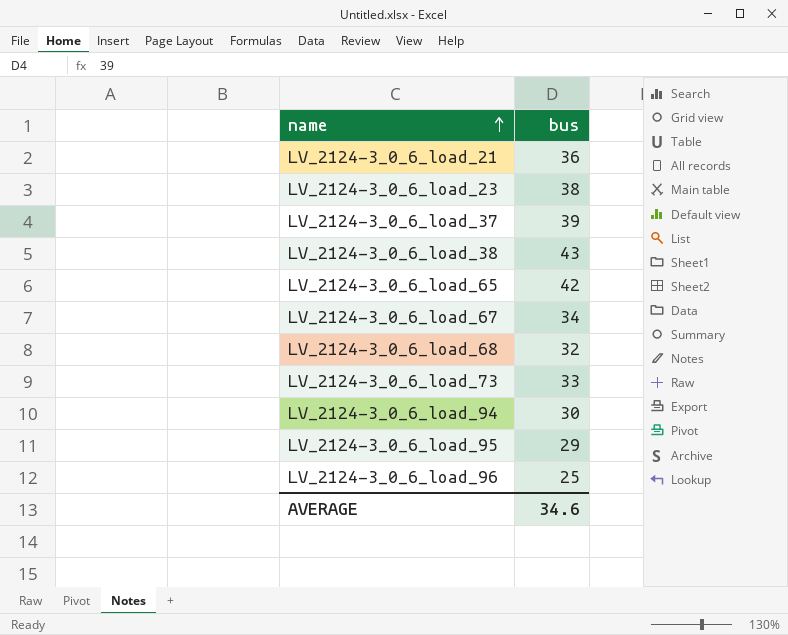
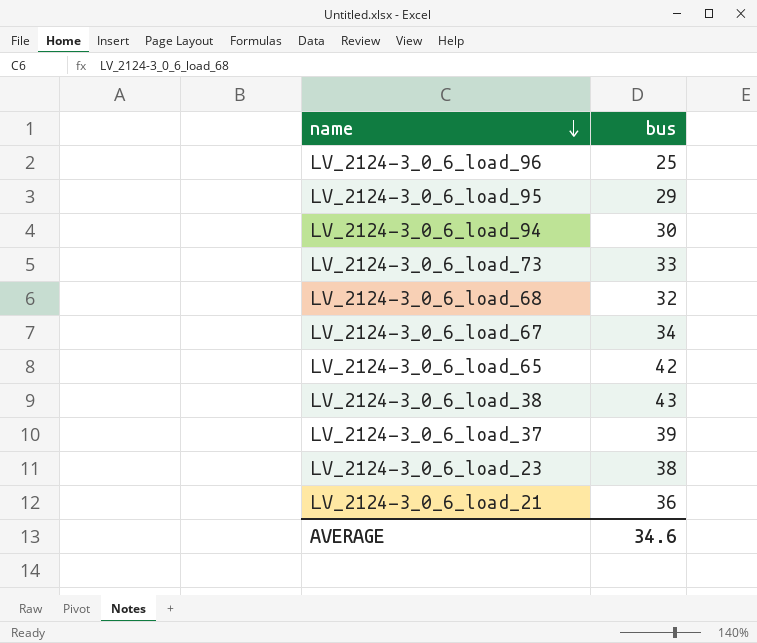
row order: name ascending -> name descending

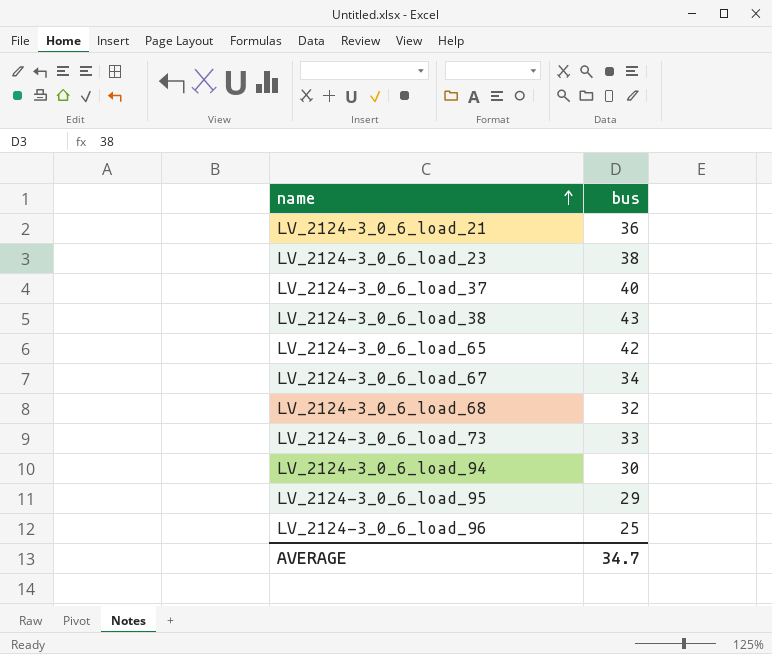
row order: name descending -> name ascending
LV_2124-3_0_6_load_37 | bus: 39 -> 40
AVERAGE | bus: 34.6 -> 34.7

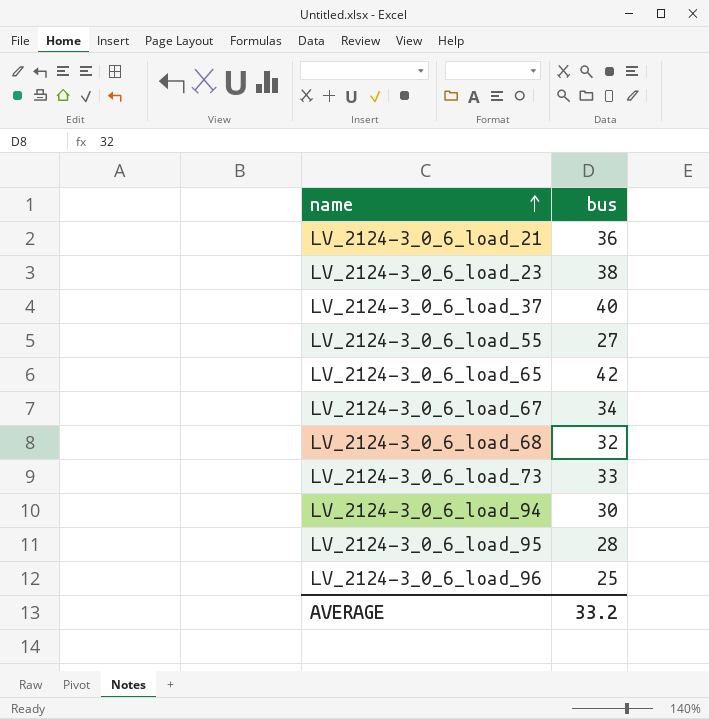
row LV_2124-3_0_6_load_38: 43 -> none
row LV_2124-3_0_6_load_55: none -> 27
LV_2124-3_0_6_load_95 | bus: 29 -> 28
AVERAGE | bus: 34.7 -> 33.2

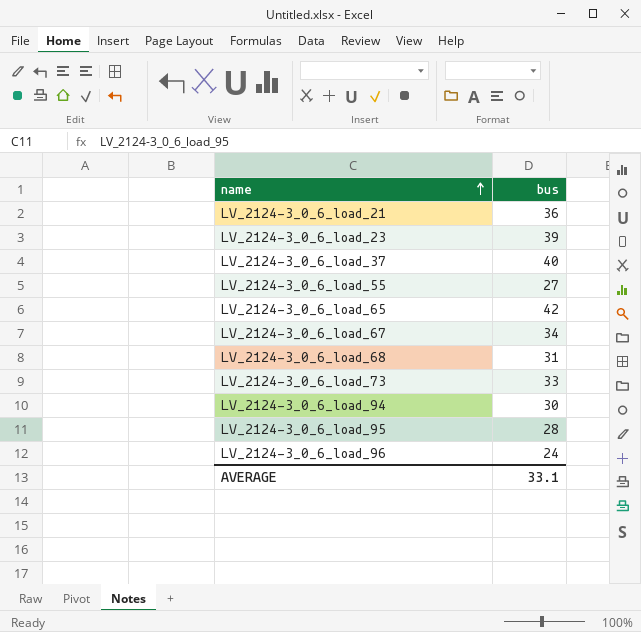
LV_2124-3_0_6_load_23 | bus: 38 -> 39
LV_2124-3_0_6_load_68 | bus: 32 -> 31
LV_2124-3_0_6_load_96 | bus: 25 -> 24
AVERAGE | bus: 33.2 -> 33.1

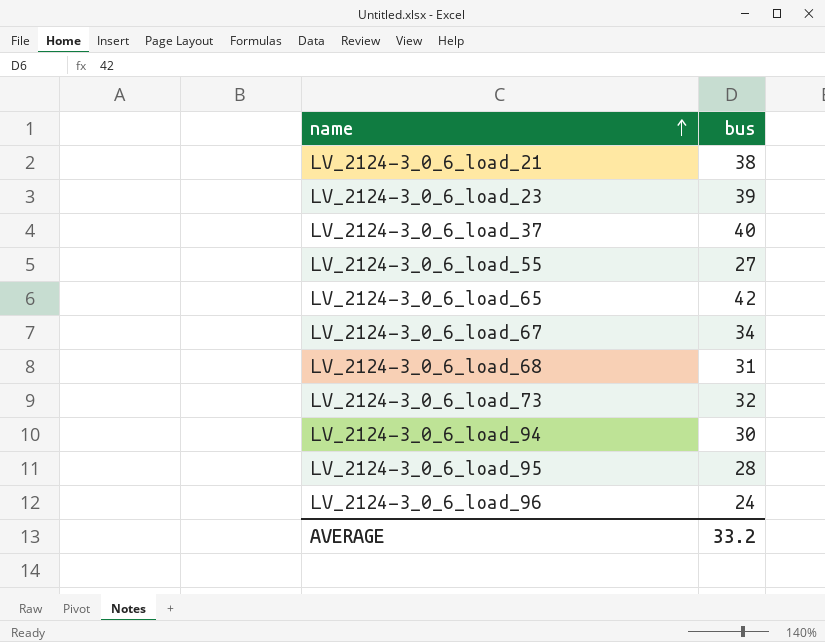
LV_2124-3_0_6_load_21 | bus: 36 -> 38
LV_2124-3_0_6_load_73 | bus: 33 -> 32
AVERAGE | bus: 33.1 -> 33.2

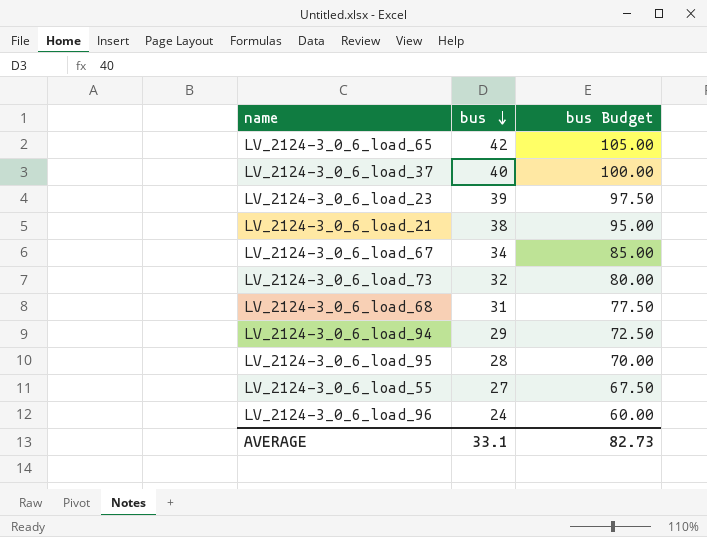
row order: name ascending -> bus descending
column bus Budget | formula: none -> [bus] * 2.5
LV_2124-3_0_6_load_94 | bus: 30 -> 29
AVERAGE | bus: 33.2 -> 33.1

